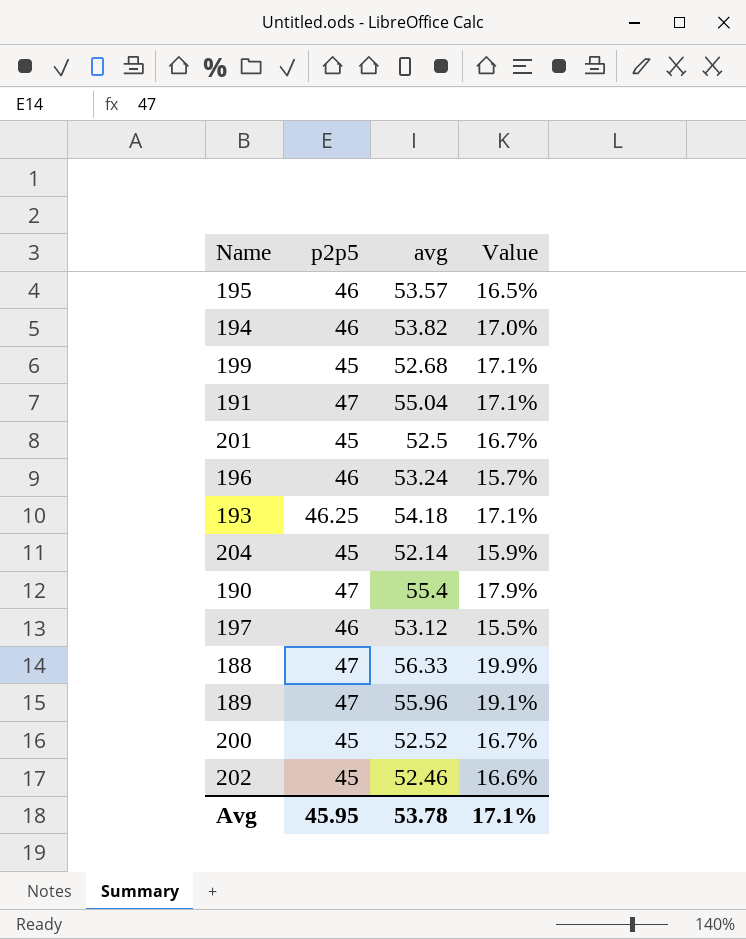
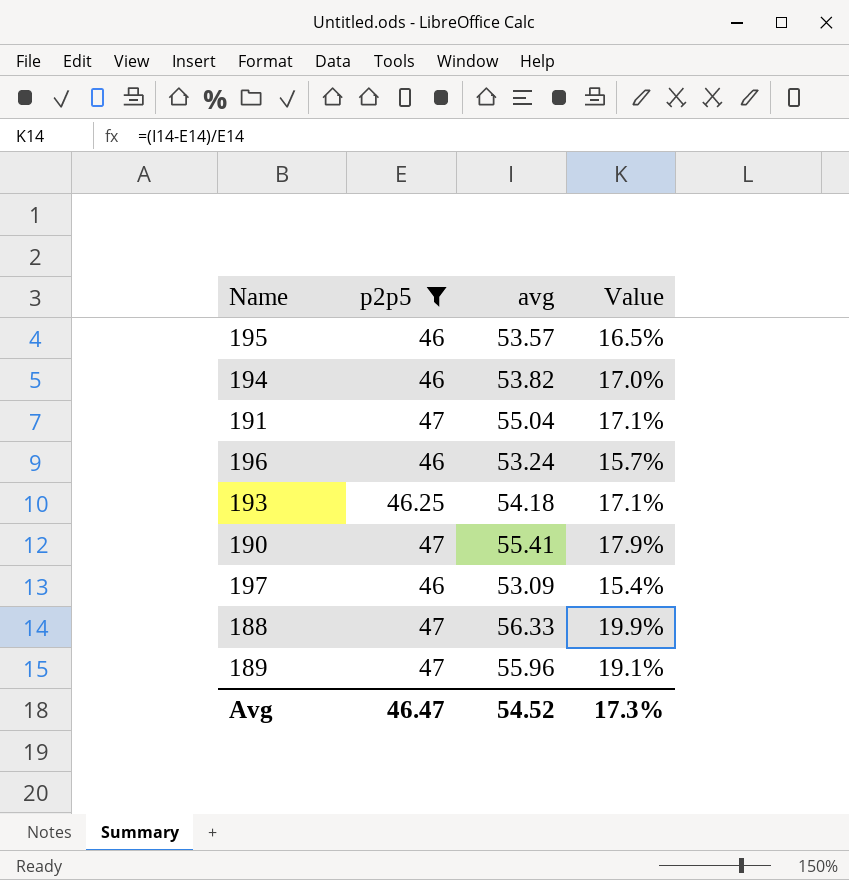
filter: none -> p2p5 != 45
190 | avg: 55.4 -> 55.41
197 | avg: 53.12 -> 53.09
197 | Value: 15.5% -> 15.4%
Avg | p2p5: 45.95 -> 46.47
Avg | avg: 53.78 -> 54.52
Avg | Value: 17.1% -> 17.3%

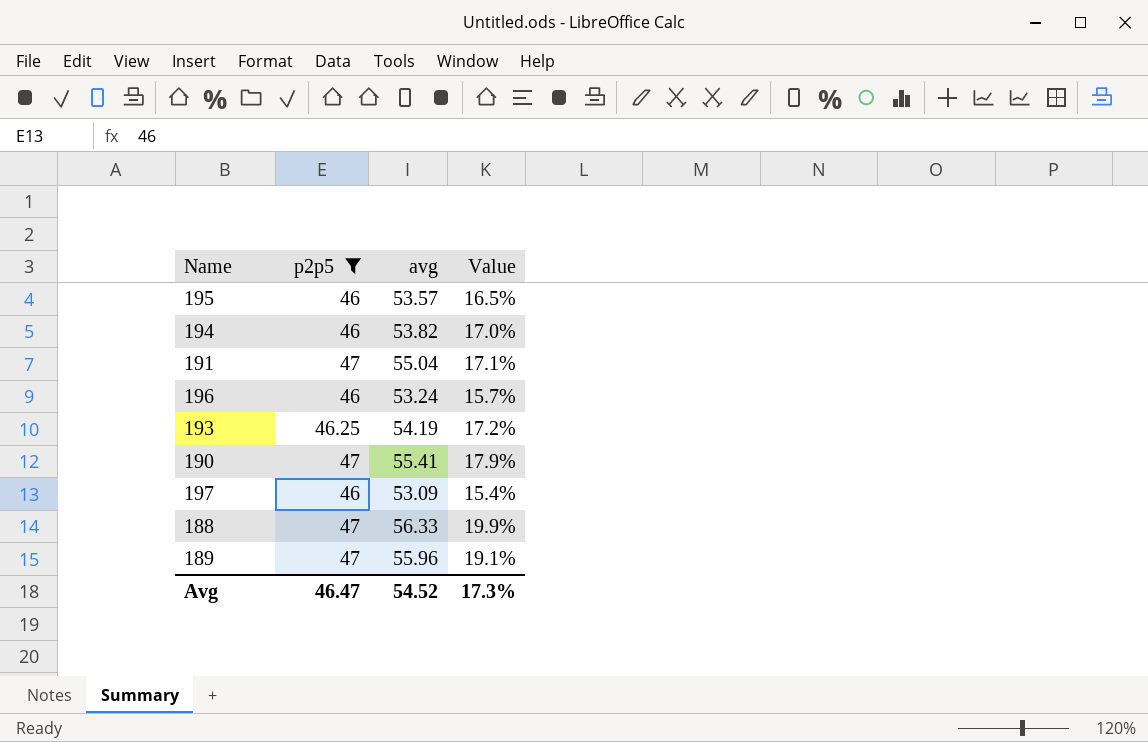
193 | avg: 54.18 -> 54.19
193 | Value: 17.1% -> 17.2%

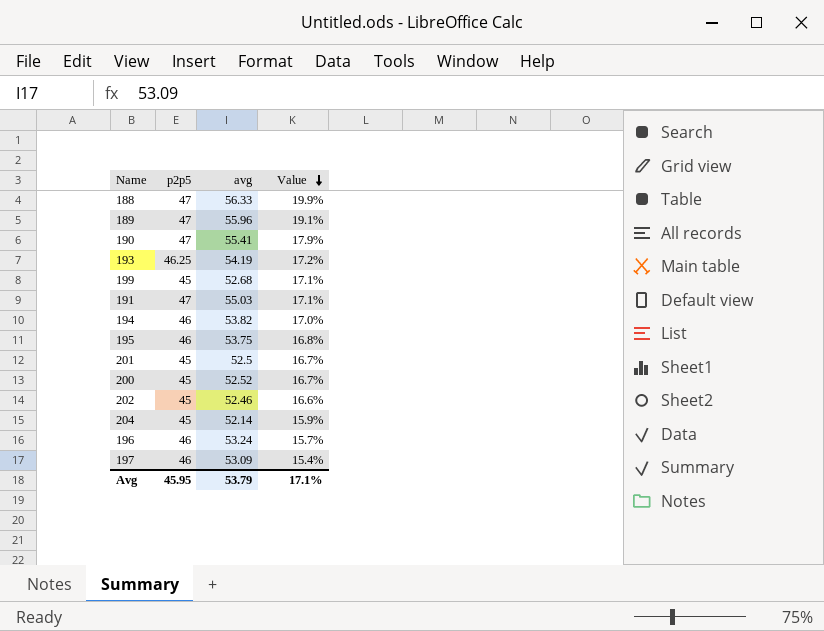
filter: p2p5 != 45 -> none
row order: none -> Value descending
191 | avg: 55.04 -> 55.03
195 | avg: 53.57 -> 53.75
195 | Value: 16.5% -> 16.8%
Avg | p2p5: 46.47 -> 45.95
Avg | avg: 54.52 -> 53.79
Avg | Value: 17.3% -> 17.1%

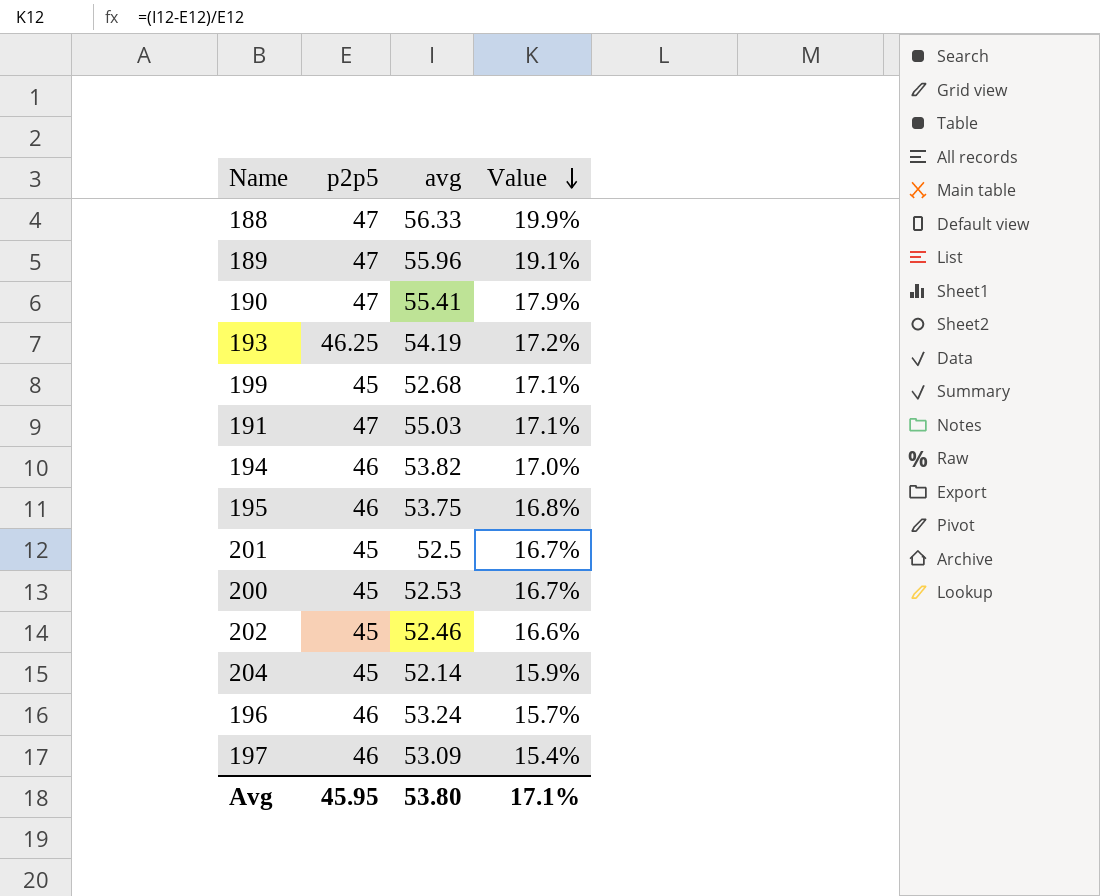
200 | avg: 52.52 -> 52.53
Avg | avg: 53.79 -> 53.80

